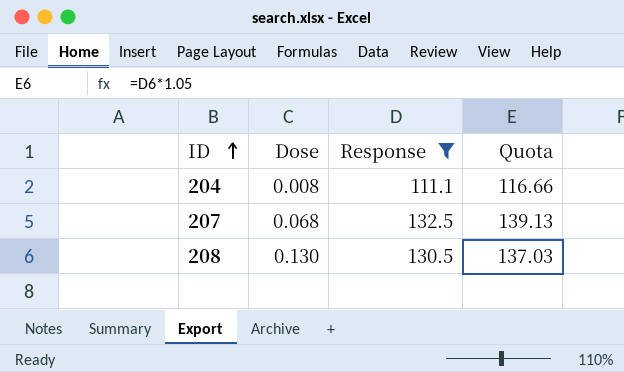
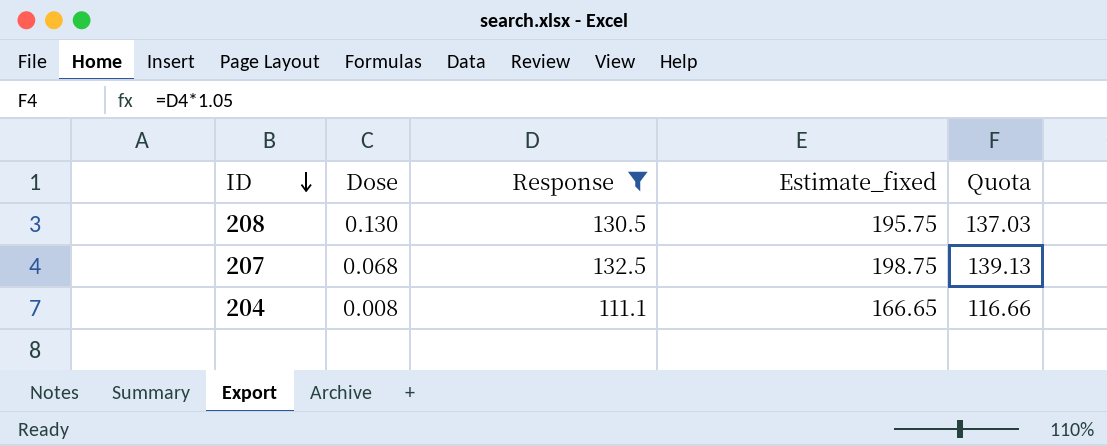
row order: ID ascending -> ID descending
column Estimate_fixed | formula: none -> [Response] * 1.5

